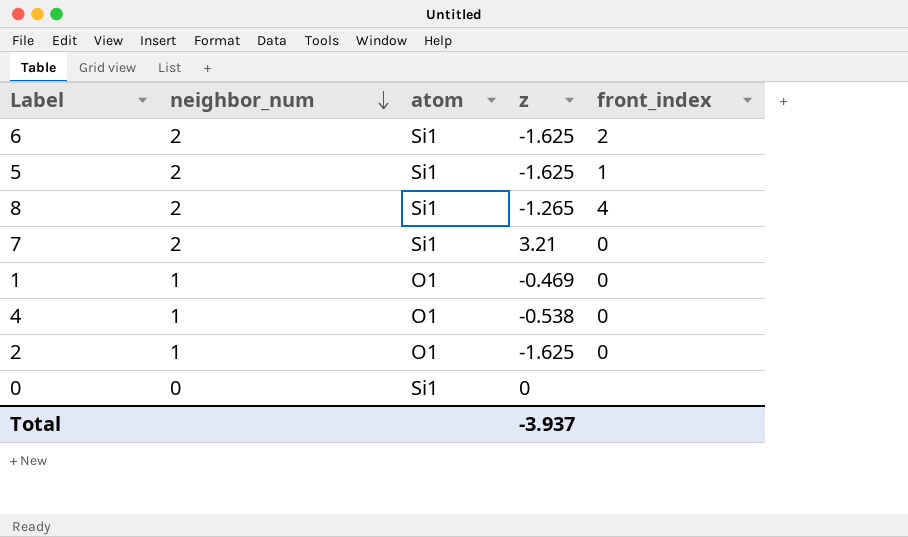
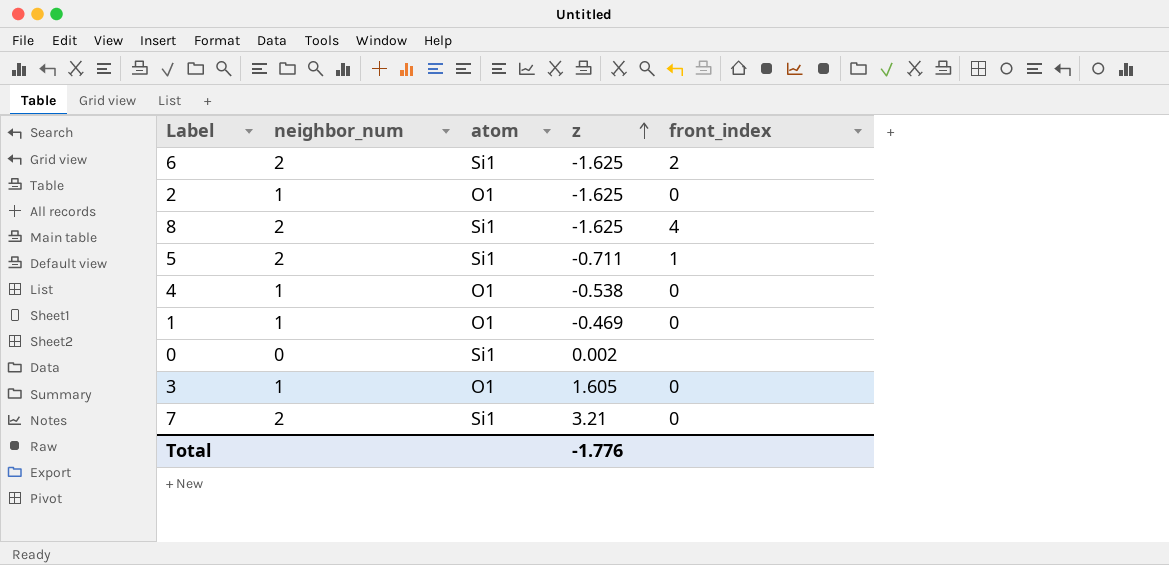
row order: neighbor_num descending -> z ascending
8 | z: -1.265 -> -1.625
5 | z: -1.625 -> -0.711
0 | z: 0 -> 0.002
row 3: none -> 1 | O1 | 1.605 | 0
Total | z: -3.937 -> -1.776

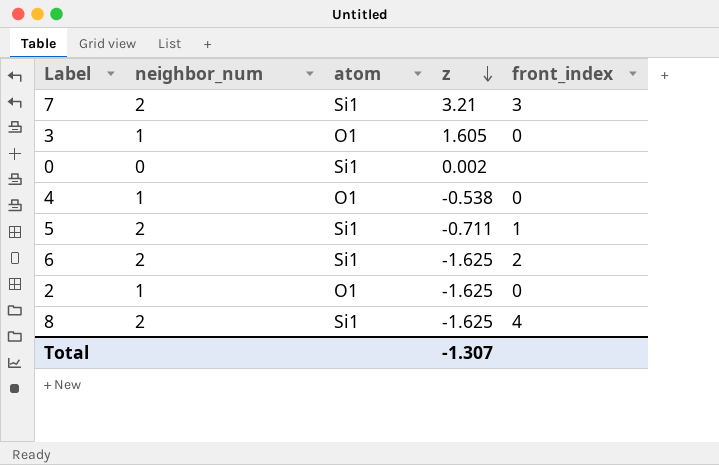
row order: z ascending -> z descending
row 1: 1 | O1 | -0.469 | 0 -> none
7 | front_index: 0 -> 3
Total | z: -1.776 -> -1.307

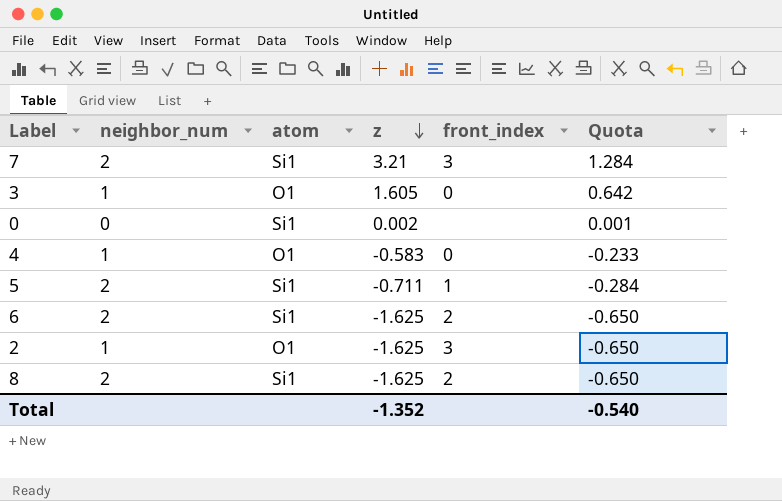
column Quota | formula: none -> [z] * 0.4
4 | z: -0.538 -> -0.583
2 | front_index: 0 -> 3
8 | front_index: 4 -> 2
Total | z: -1.307 -> -1.352

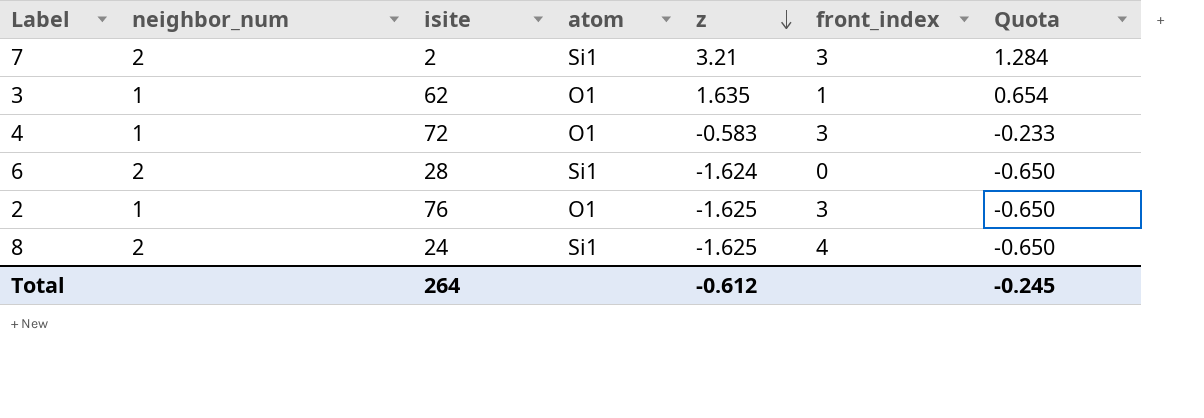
column isite | position: none -> 3
row 0: 0 | Si1 | 0.002 | none | 0.001 -> none
row 5: 2 | Si1 | -0.711 | 1 | -0.284 -> none
3 | z: 1.605 -> 1.635
3 | front_index: 0 -> 1
3 | Quota: 0.642 -> 0.654
4 | front_index: 0 -> 3
6 | z: -1.625 -> -1.624
6 | front_index: 2 -> 0
8 | front_index: 2 -> 4
Total | z: -1.352 -> -0.612
Total | Quota: -0.540 -> -0.245

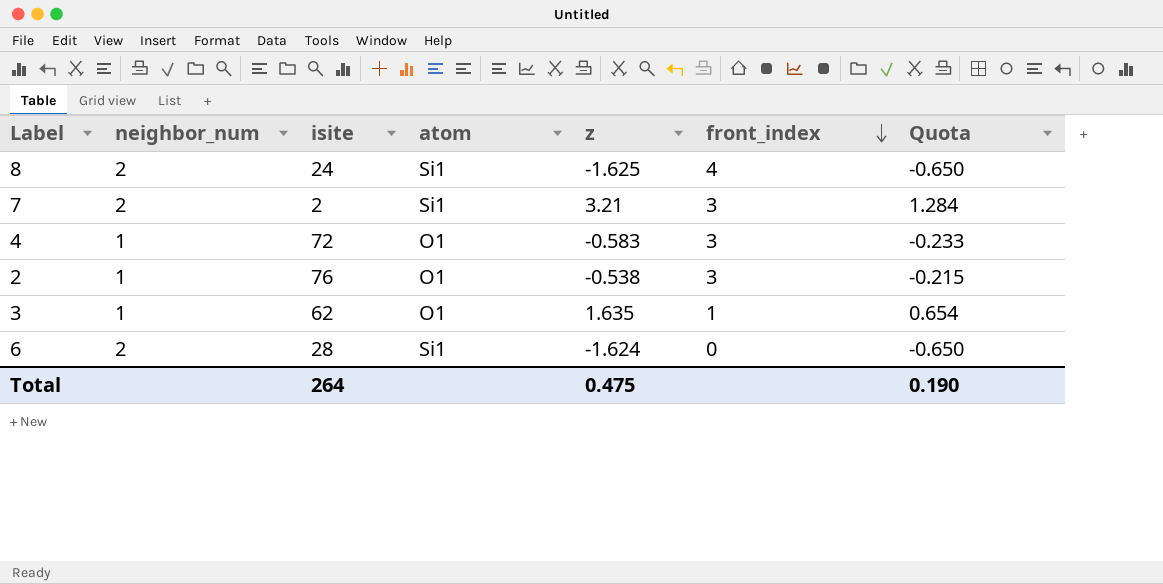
row order: z descending -> front_index descending
2 | z: -1.625 -> -0.538
2 | Quota: -0.650 -> -0.215
Total | z: -0.612 -> 0.475
Total | Quota: -0.245 -> 0.190

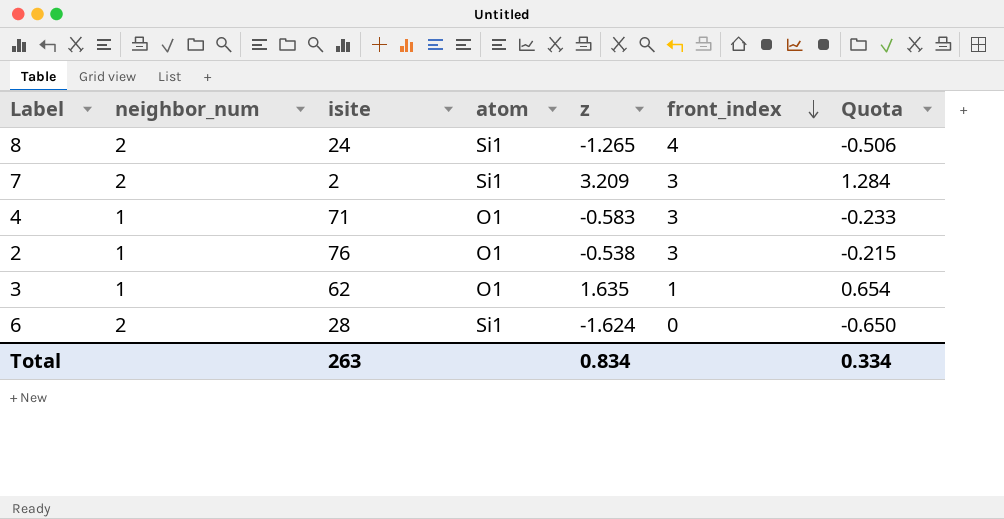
8 | z: -1.625 -> -1.265
8 | Quota: -0.650 -> -0.506
7 | z: 3.21 -> 3.209
4 | isite: 72 -> 71
Total | isite: 264 -> 263
Total | z: 0.475 -> 0.834
Total | Quota: 0.190 -> 0.334

